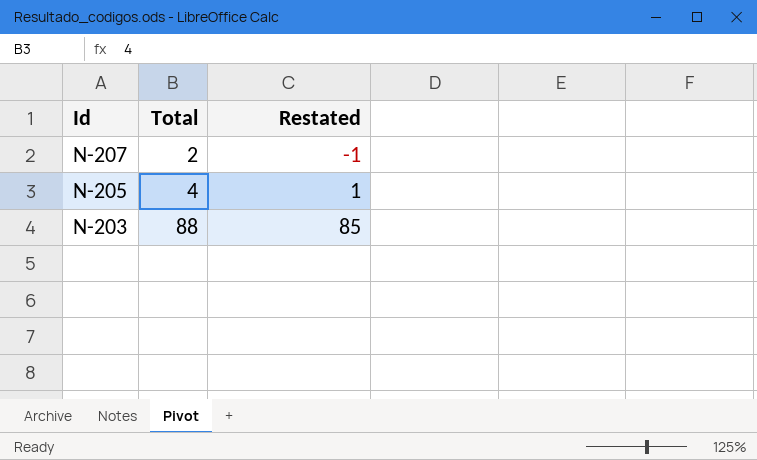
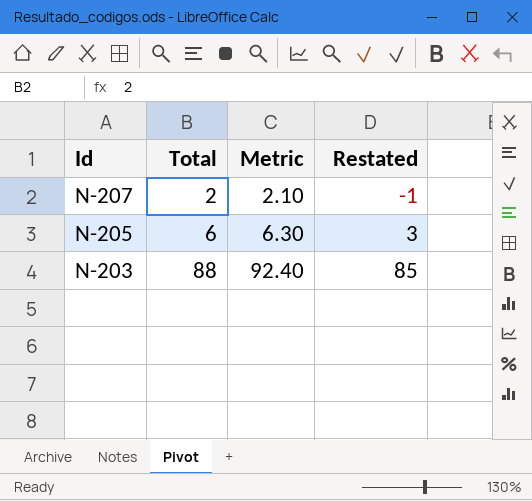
column Metric | formula: none -> [Total] * 1.05
N-205 | Total: 4 -> 6
N-205 | Restated: 1 -> 3

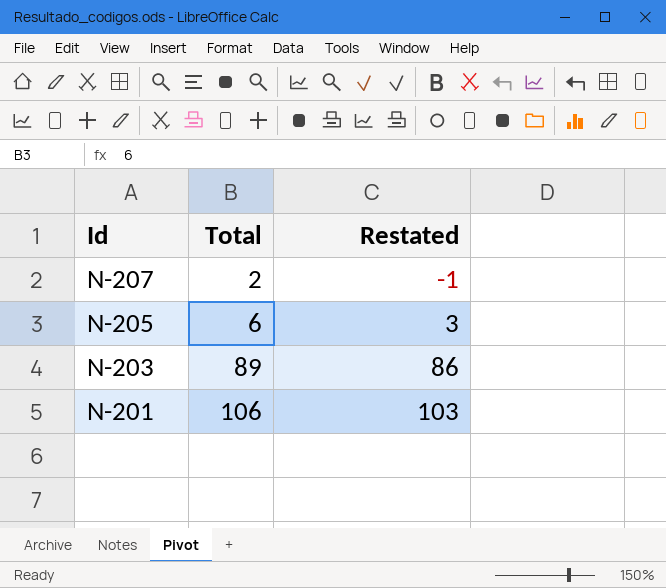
column Metric | formula: [Total] * 1.05 -> none
N-203 | Total: 88 -> 89
N-203 | Restated: 85 -> 86
row N-201: none -> 106 | 103

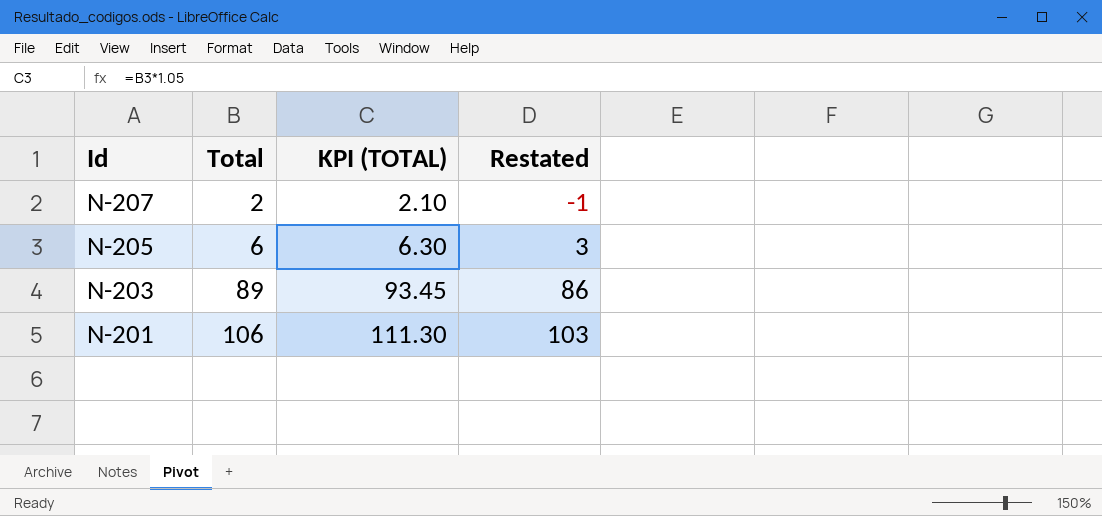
column KPI (TOTAL) | formula: none -> [Total] * 1.05

